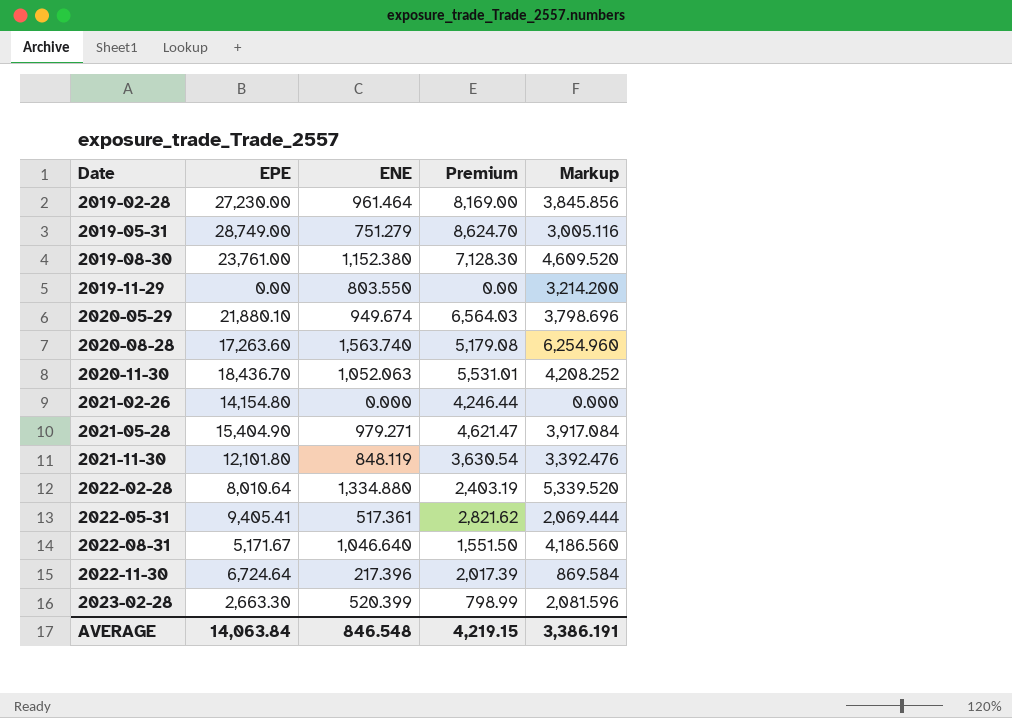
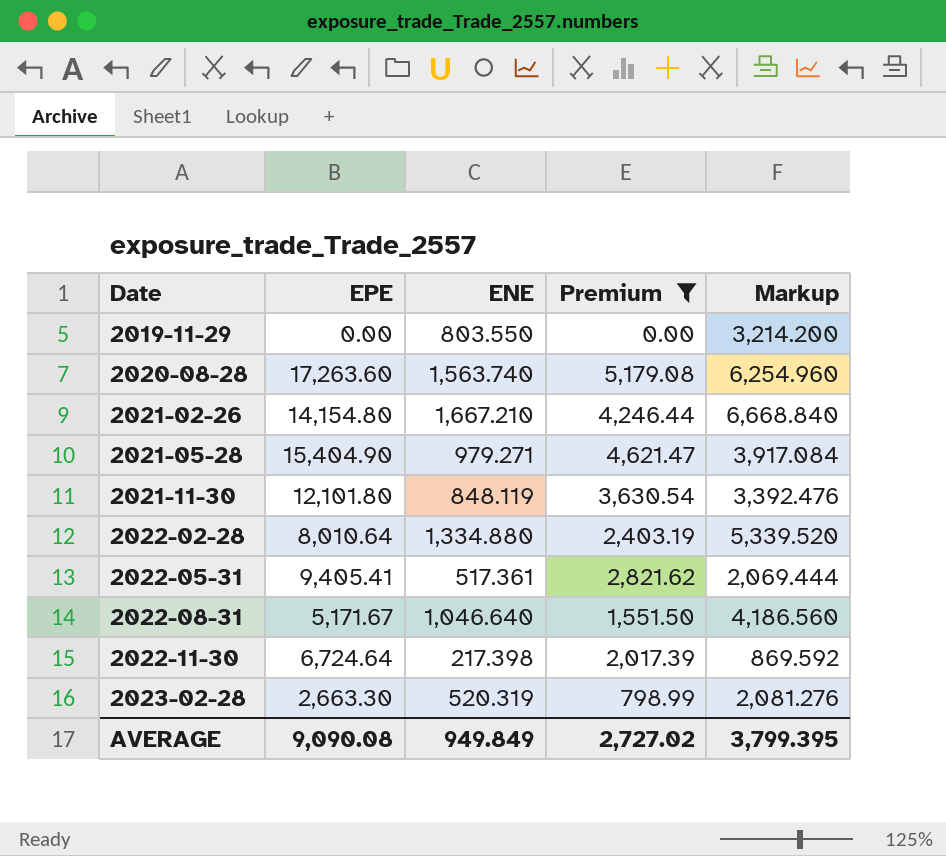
filter: none -> Premium <= 5,179.08
2021-02-26 | ENE: 0.000 -> 1,667.210
2021-02-26 | Markup: 0.000 -> 6,668.840
2022-11-30 | ENE: 217.396 -> 217.398
2022-11-30 | Markup: 869.584 -> 869.592
2023-02-28 | ENE: 520.399 -> 520.319
2023-02-28 | Markup: 2,081.596 -> 2,081.276
AVERAGE | EPE: 14,063.84 -> 9,090.08
AVERAGE | ENE: 846.548 -> 949.849
AVERAGE | Premium: 4,219.15 -> 2,727.02
AVERAGE | Markup: 3,386.191 -> 3,799.395

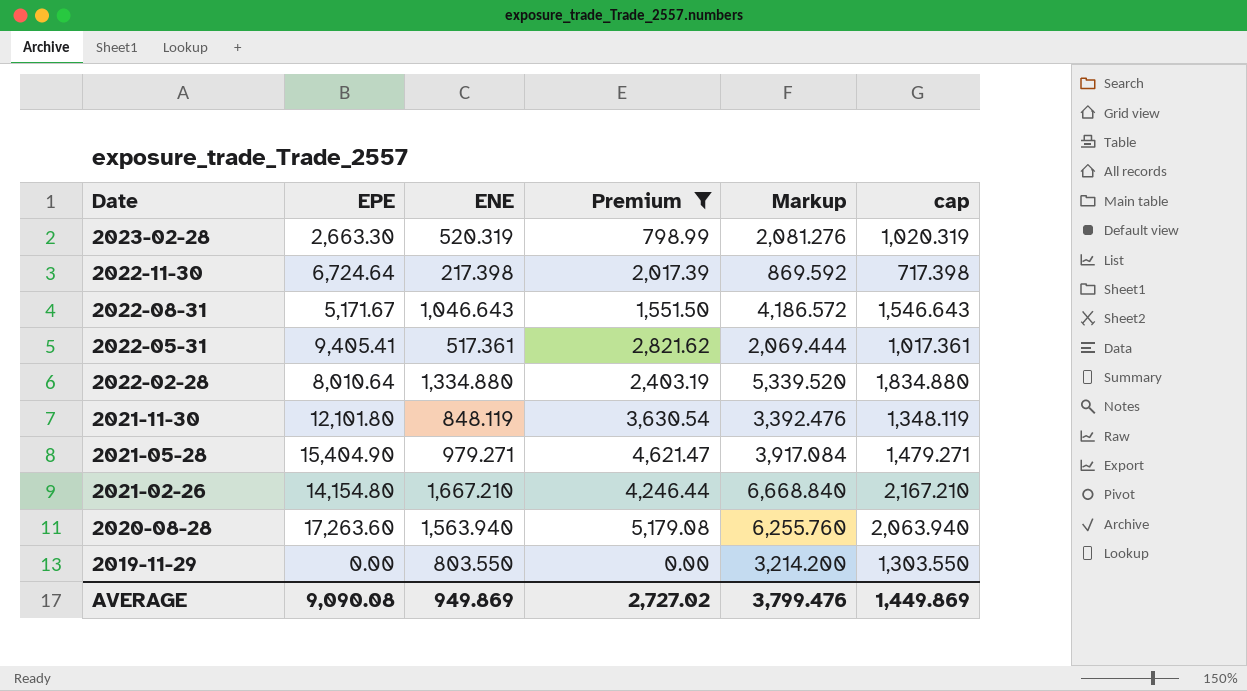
row order: Date ascending -> Date descending
column cap | formula: none -> [ENE] + 500
2022-08-31 | ENE: 1,046.640 -> 1,046.643
2022-08-31 | Markup: 4,186.560 -> 4,186.572
2020-08-28 | ENE: 1,563.740 -> 1,563.940
2020-08-28 | Markup: 6,254.960 -> 6,255.760
AVERAGE | ENE: 949.849 -> 949.869
AVERAGE | Markup: 3,799.395 -> 3,799.476

